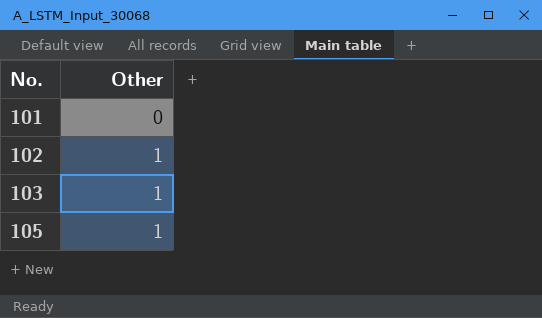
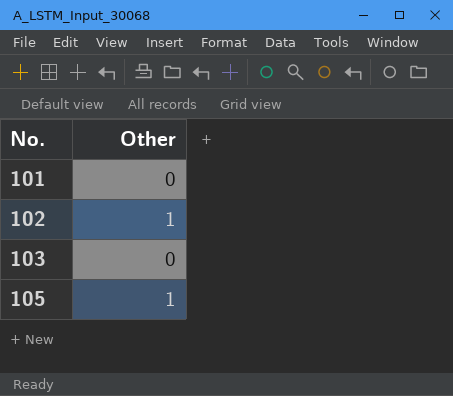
103 | Other: 1 -> 0

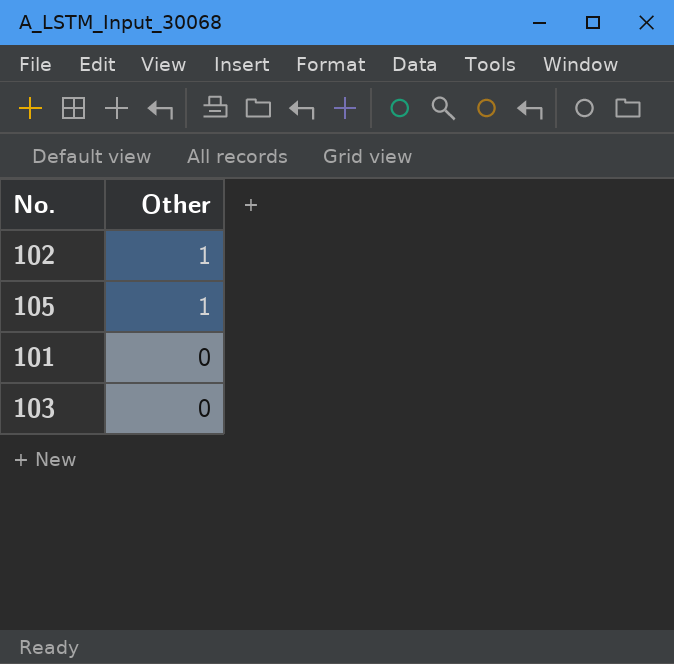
row order: No. ascending -> Other descending

